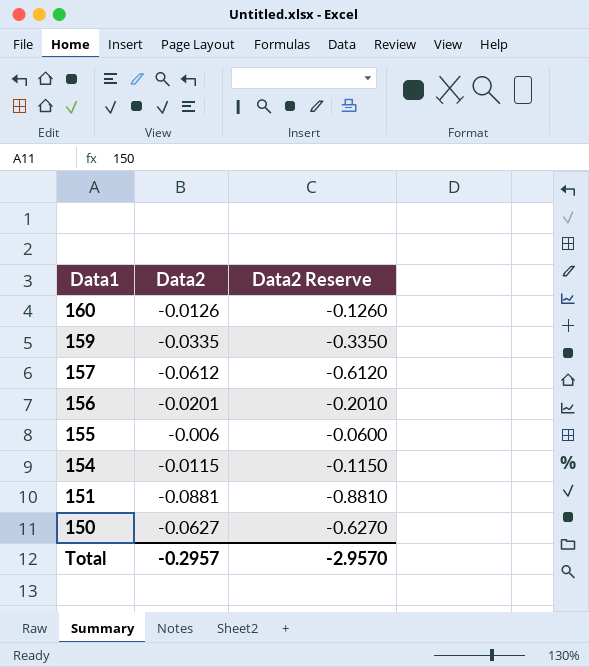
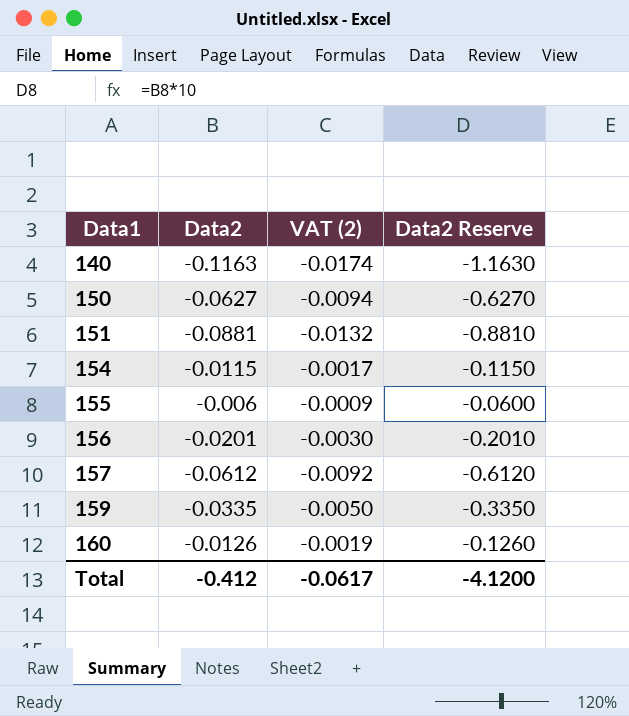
row order: Data1 descending -> Data1 ascending
column VAT (2) | formula: none -> [Data2] * 0.15
row 140: none -> -0.1163 | -0.0174 | -1.1630
Total | Data2: -0.2957 -> -0.412
Total | Data2 Reserve: -2.9570 -> -4.1200

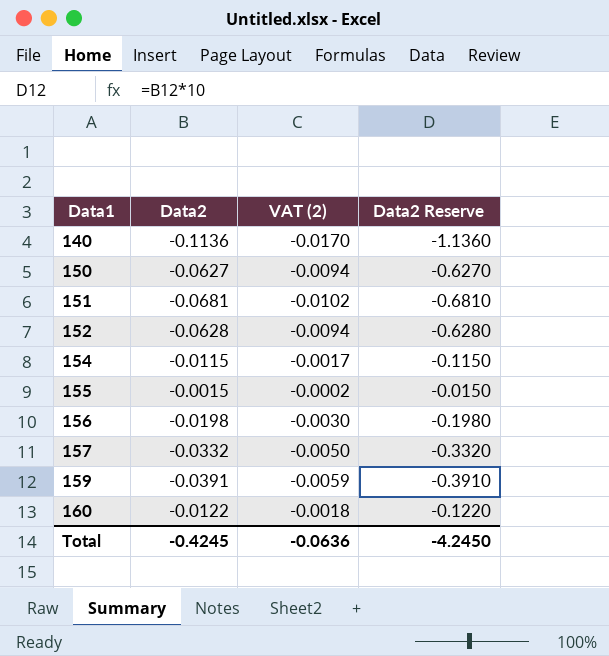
140 | Data2: -0.1163 -> -0.1136
140 | VAT (2): -0.0174 -> -0.0170
140 | Data2 Reserve: -1.1630 -> -1.1360
151 | Data2: -0.0881 -> -0.0681
151 | VAT (2): -0.0132 -> -0.0102
151 | Data2 Reserve: -0.8810 -> -0.6810
row 152: none -> -0.0628 | -0.0094 | -0.6280
155 | Data2: -0.006 -> -0.0015
155 | VAT (2): -0.0009 -> -0.0002
155 | Data2 Reserve: -0.0600 -> -0.0150
156 | Data2: -0.0201 -> -0.0198
156 | Data2 Reserve: -0.2010 -> -0.1980
157 | Data2: -0.0612 -> -0.0332
157 | VAT (2): -0.0092 -> -0.0050
157 | Data2 Reserve: -0.6120 -> -0.3320
159 | Data2: -0.0335 -> -0.0391
159 | VAT (2): -0.0050 -> -0.0059
159 | Data2 Reserve: -0.3350 -> -0.3910
160 | Data2: -0.0126 -> -0.0122
160 | VAT (2): -0.0019 -> -0.0018
160 | Data2 Reserve: -0.1260 -> -0.1220
Total | Data2: -0.412 -> -0.4245
Total | VAT (2): -0.0617 -> -0.0636
Total | Data2 Reserve: -4.1200 -> -4.2450

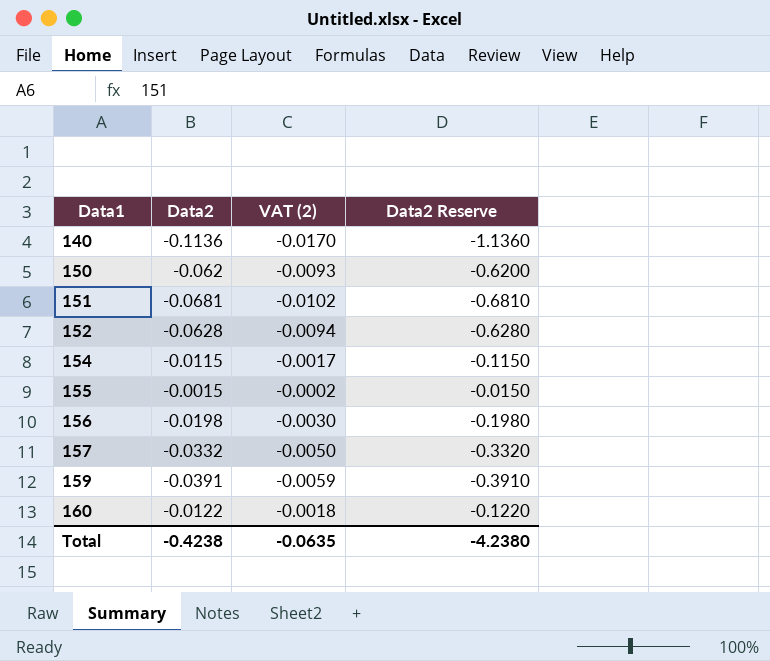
150 | Data2: -0.0627 -> -0.062
150 | VAT (2): -0.0094 -> -0.0093
150 | Data2 Reserve: -0.6270 -> -0.6200
Total | Data2: -0.4245 -> -0.4238
Total | VAT (2): -0.0636 -> -0.0635
Total | Data2 Reserve: -4.2450 -> -4.2380

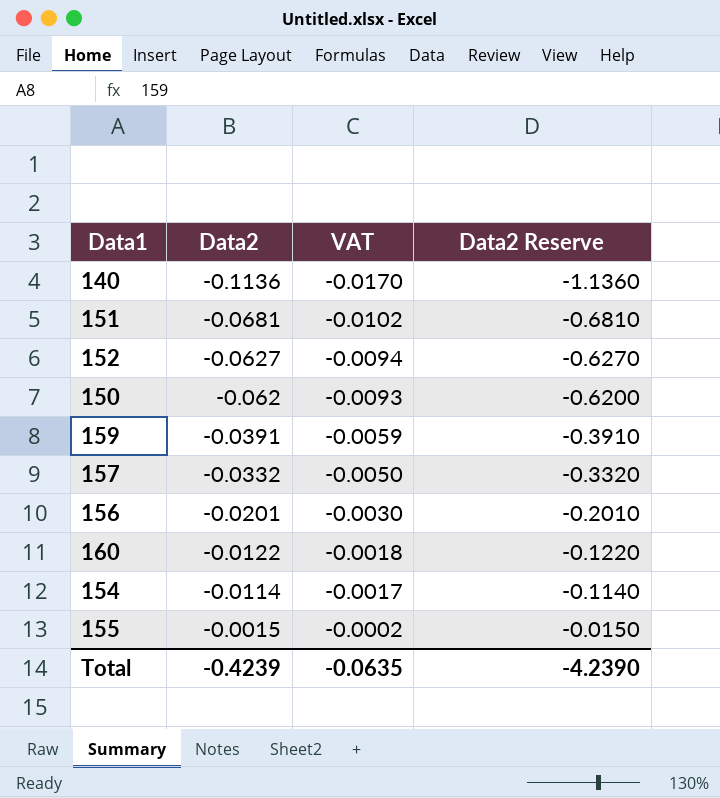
row order: Data1 ascending -> Data2 ascending
column name: VAT (2) -> VAT
152 | Data2: -0.0628 -> -0.0627
152 | Data2 Reserve: -0.6280 -> -0.6270
156 | Data2: -0.0198 -> -0.0201
156 | Data2 Reserve: -0.1980 -> -0.2010
154 | Data2: -0.0115 -> -0.0114
154 | Data2 Reserve: -0.1150 -> -0.1140
Total | Data2: -0.4238 -> -0.4239
Total | Data2 Reserve: -4.2380 -> -4.2390

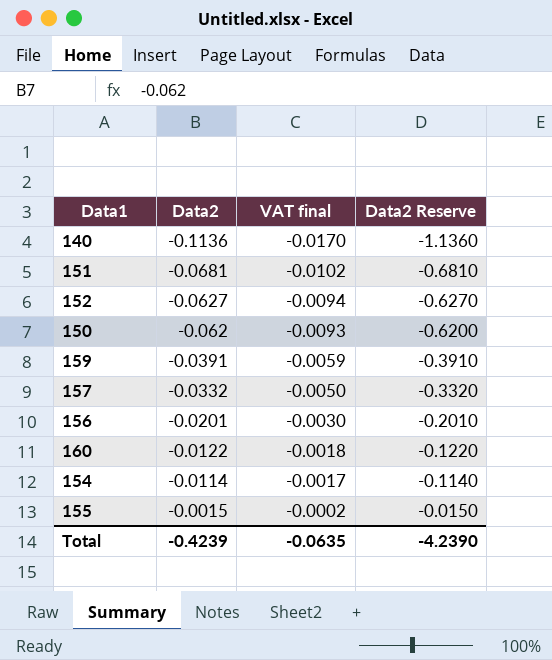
column name: VAT -> VAT final

